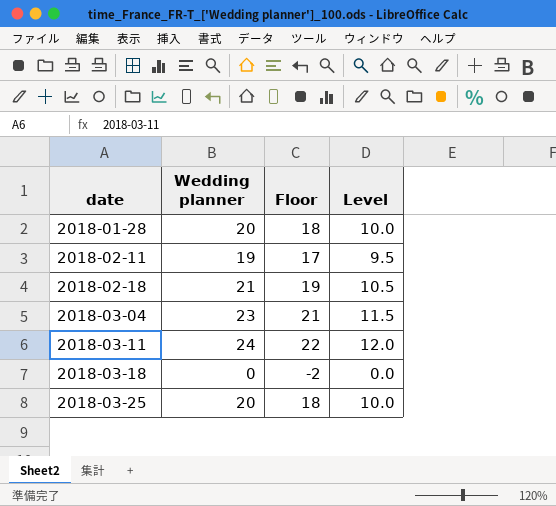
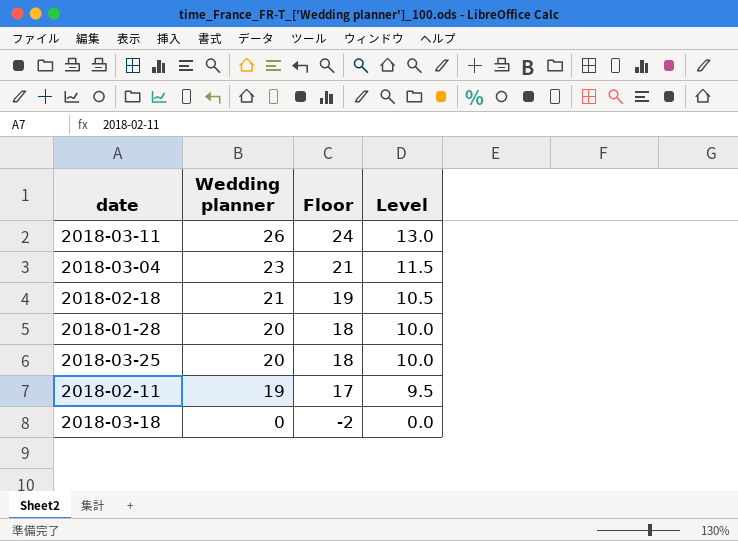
row order: date ascending -> Wedding planner descending
2018-03-11 | Wedding planner: 24 -> 26
2018-03-11 | Floor: 22 -> 24
2018-03-11 | Level: 12.0 -> 13.0

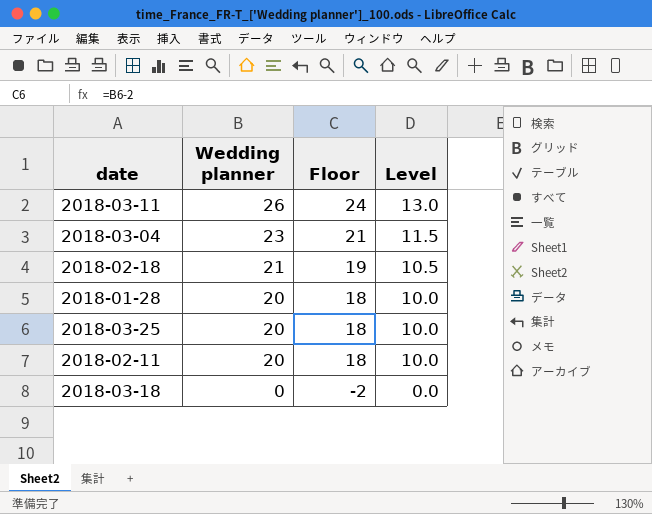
2018-02-11 | Wedding planner: 19 -> 20
2018-02-11 | Floor: 17 -> 18
2018-02-11 | Level: 9.5 -> 10.0

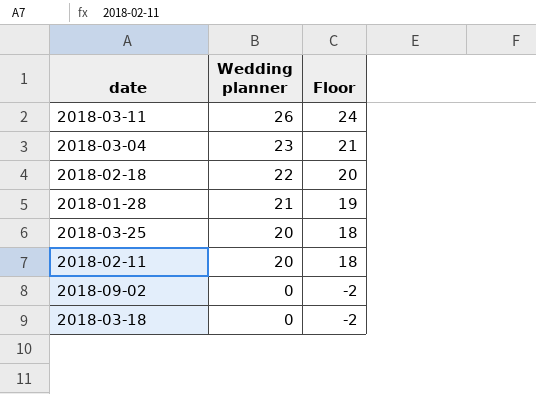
column Level | formula: [Wedding planner] * 0.5 -> none
2018-02-18 | Wedding planner: 21 -> 22
2018-02-18 | Floor: 19 -> 20
2018-01-28 | Wedding planner: 20 -> 21
2018-01-28 | Floor: 18 -> 19
row 2018-09-02: none -> 0 | -2

